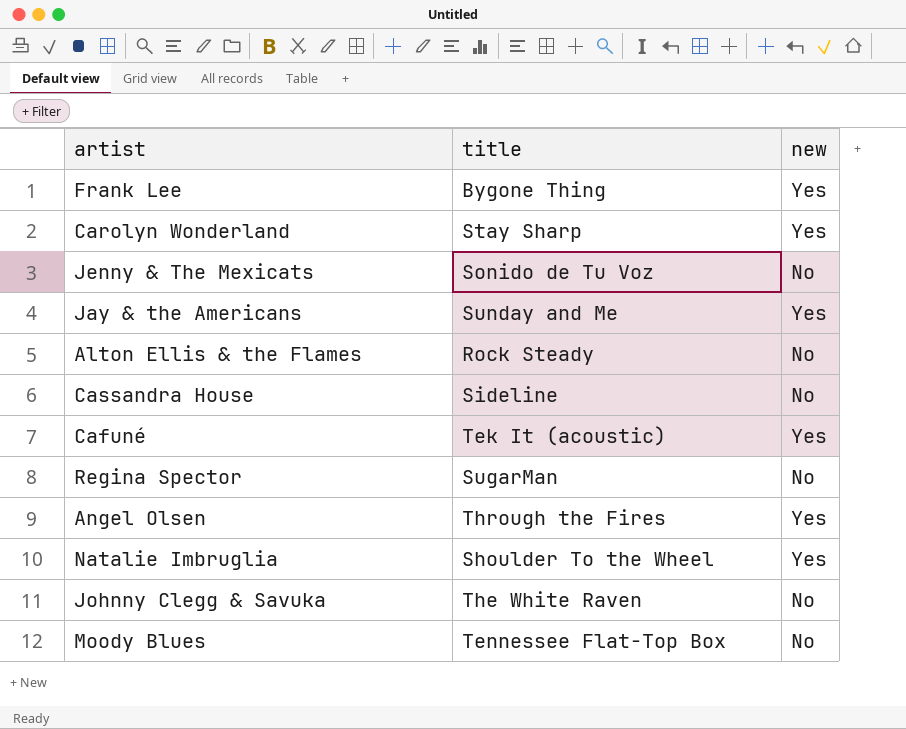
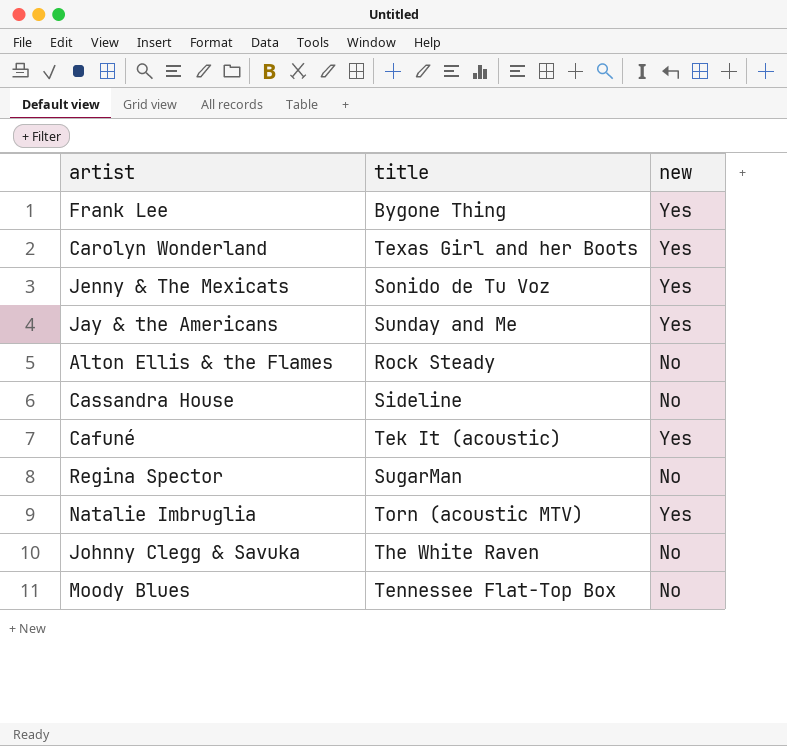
row Angel Olsen: Through the Fires | Yes -> none
Carolyn Wonderland | title: Stay Sharp -> Texas Girl and her Boots
Jenny & The Mexicats | new: No -> Yes
Natalie Imbruglia | title: Shoulder To the Wheel -> Torn (acoustic MTV)

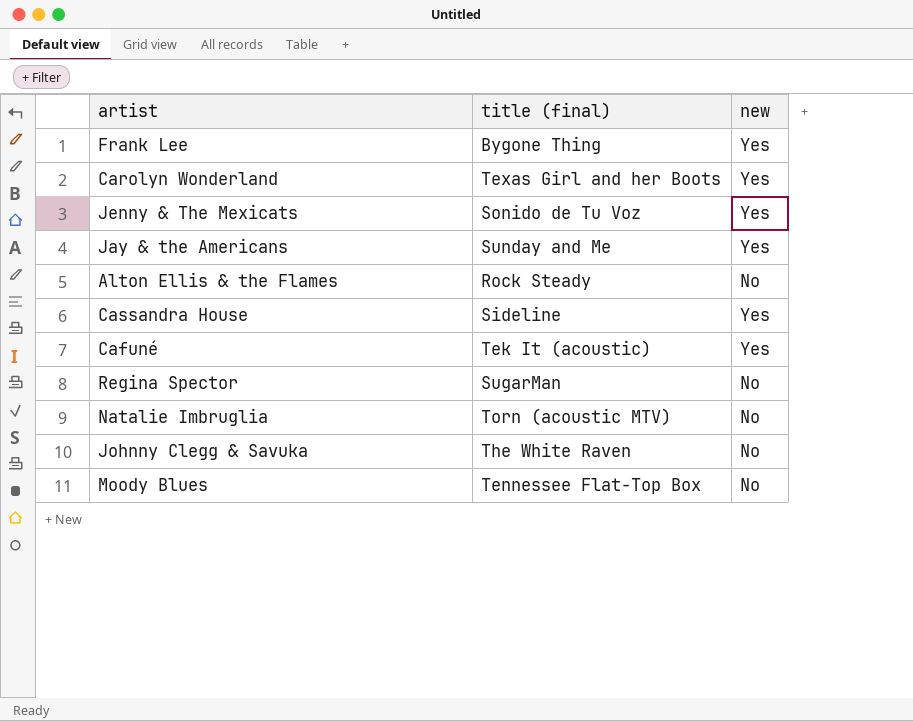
column name: title -> title (final)
Cassandra House | new: No -> Yes
Natalie Imbruglia | new: Yes -> No

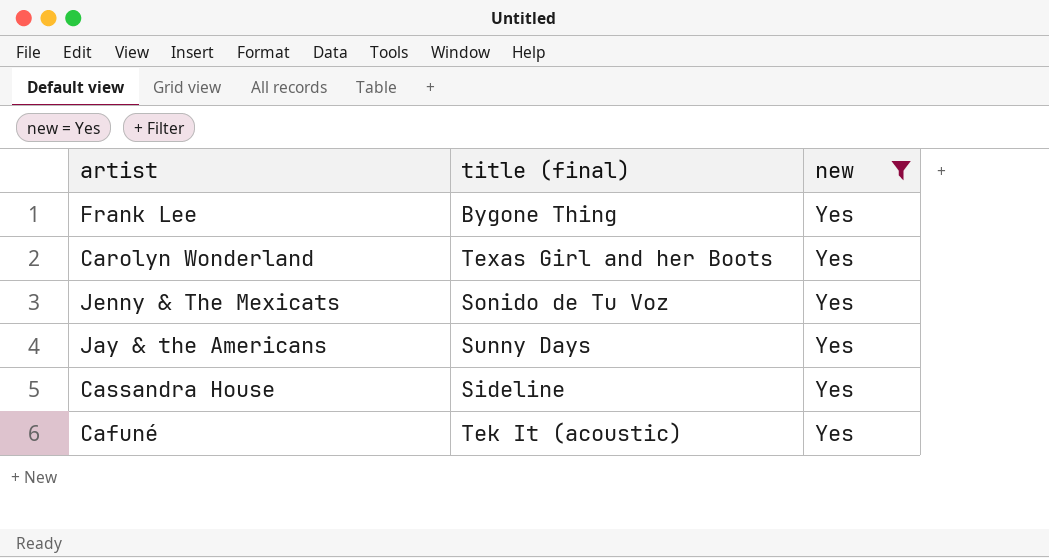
filter: none -> new = Yes
Jay & the Americans | title (final): Sunday and Me -> Sunny Days

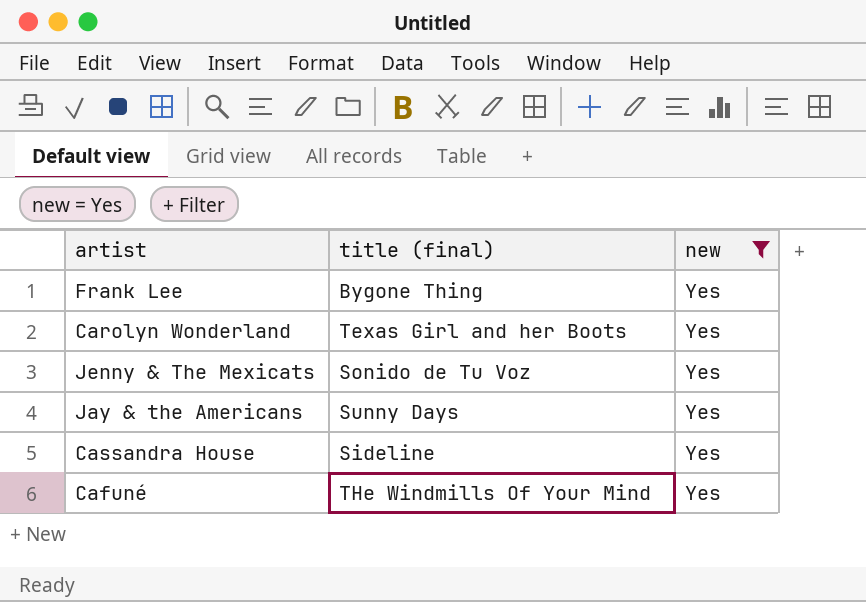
Cafuné | title (final): Tek It (acoustic) -> THe Windmills Of Your Mind

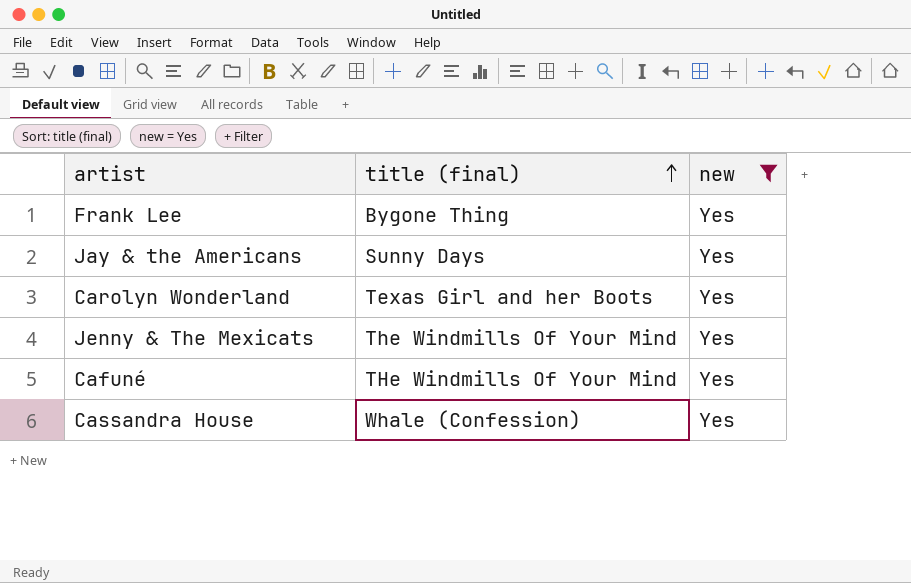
row order: none -> title (final) ascending
Jenny & The Mexicats | title (final): Sonido de Tu Voz -> The Windmills Of Your Mind
Cassandra House | title (final): Sideline -> Whale (Confession)

